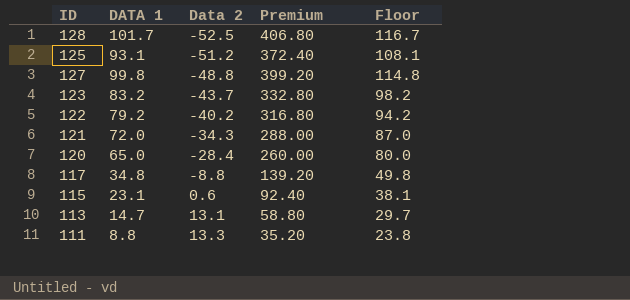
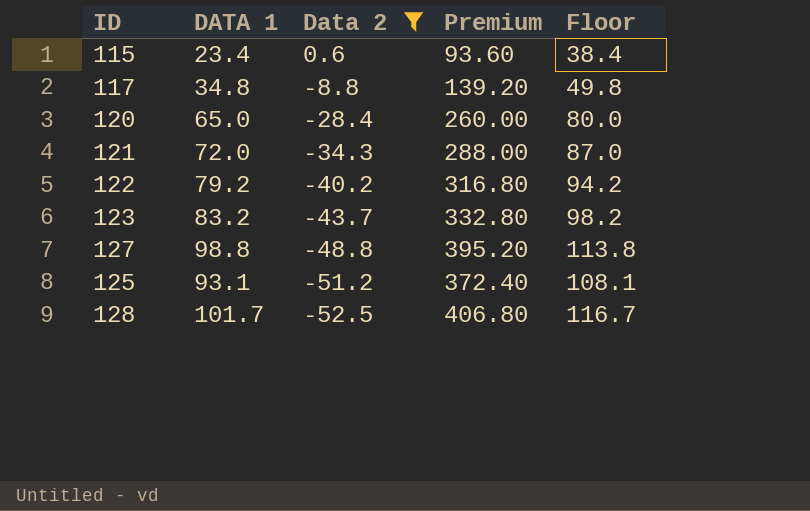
filter: none -> Data 2 <= 0.6
row order: Data 2 ascending -> Data 2 descending
115 | DATA 1: 23.1 -> 23.4
115 | Premium: 92.40 -> 93.60
115 | Floor: 38.1 -> 38.4
127 | DATA 1: 99.8 -> 98.8
127 | Premium: 399.20 -> 395.20
127 | Floor: 114.8 -> 113.8

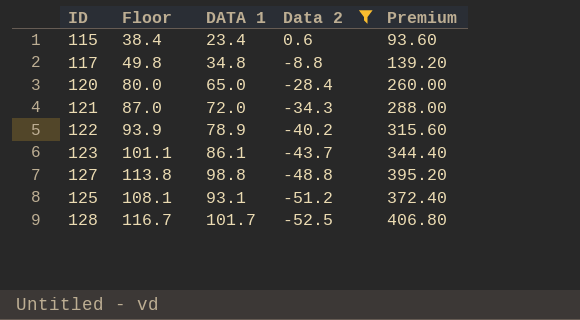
column Floor | position: 5 -> 2
122 | Floor: 94.2 -> 93.9
122 | DATA 1: 79.2 -> 78.9
122 | Premium: 316.80 -> 315.60
123 | Floor: 98.2 -> 101.1
123 | DATA 1: 83.2 -> 86.1
123 | Premium: 332.80 -> 344.40

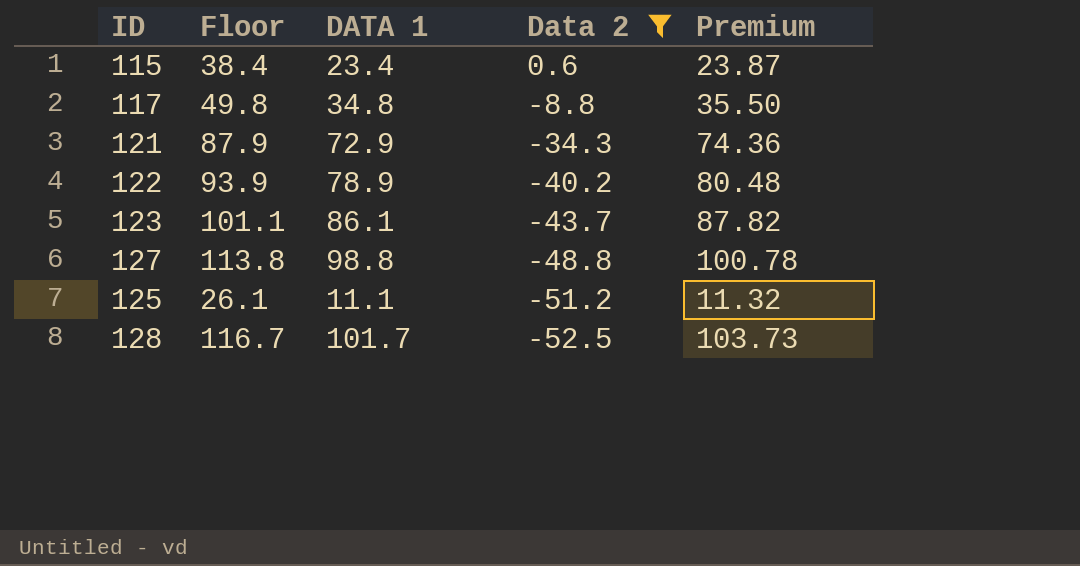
column Premium | formula: [DATA 1] * 4 -> [DATA 1] * 1.02
row 120: 80.0 | 65.0 | -28.4 | 260.00 -> none
121 | Floor: 87.0 -> 87.9
121 | DATA 1: 72.0 -> 72.9
125 | Floor: 108.1 -> 26.1
125 | DATA 1: 93.1 -> 11.1

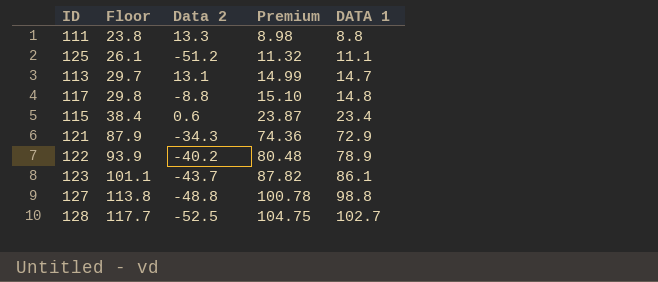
filter: Data 2 <= 0.6 -> none
row order: Data 2 descending -> Floor ascending
column DATA 1 | position: 3 -> 5
117 | Floor: 49.8 -> 29.8
117 | Premium: 35.50 -> 15.10
117 | DATA 1: 34.8 -> 14.8
128 | Floor: 116.7 -> 117.7
128 | Premium: 103.73 -> 104.75
128 | DATA 1: 101.7 -> 102.7

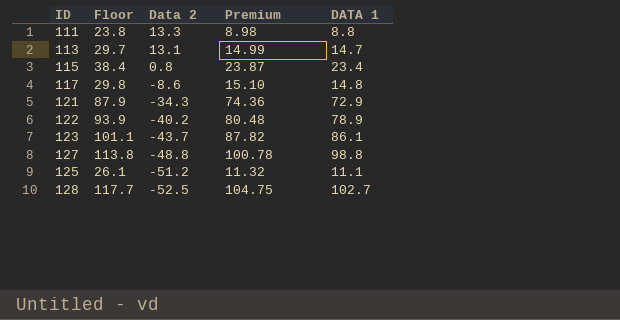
row order: Floor ascending -> Data 2 descending
115 | Data 2: 0.6 -> 0.8
117 | Data 2: -8.8 -> -8.6

